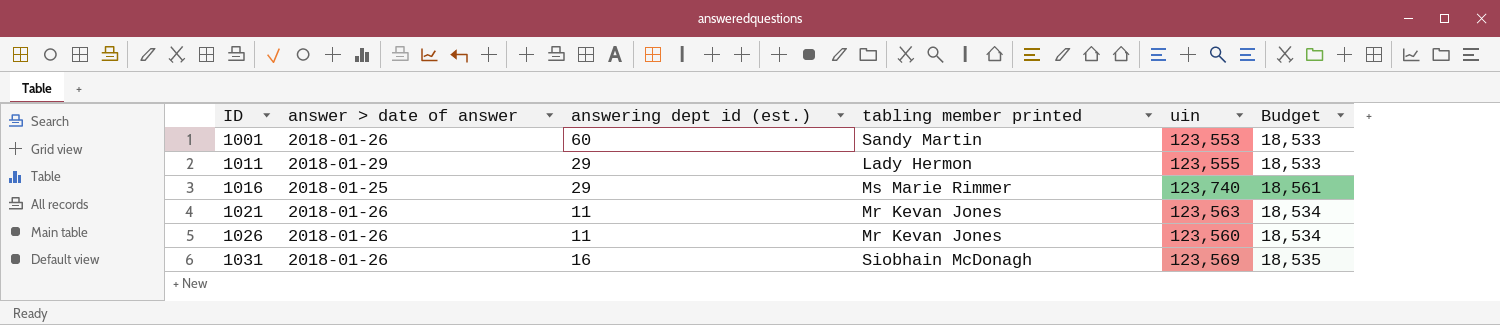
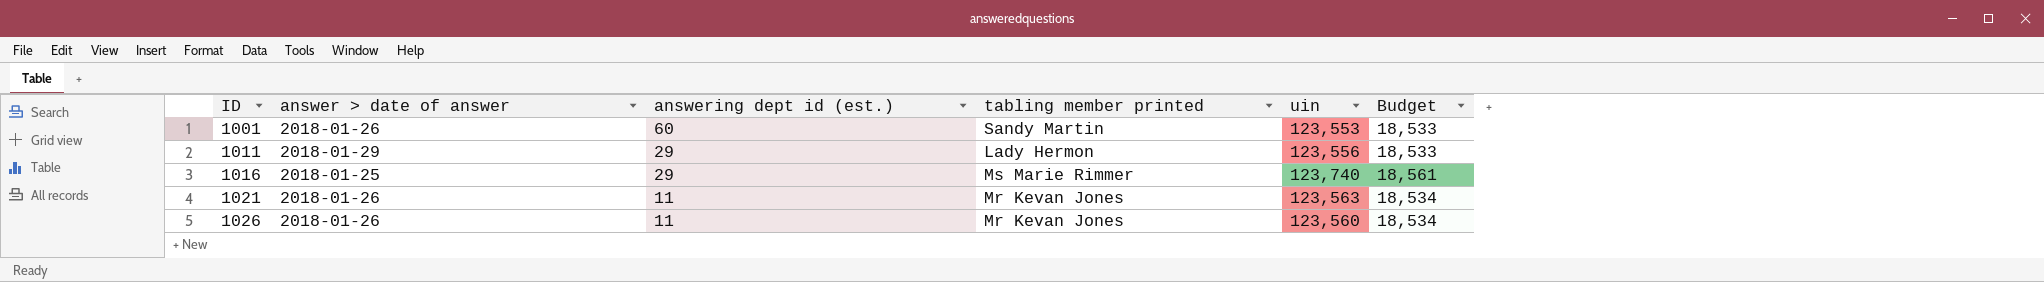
row 1031: 2018-01-26 | 16 | Siobhain McDonagh | 123,569 | 18,535 -> none
1011 | uin: 123,555 -> 123,556

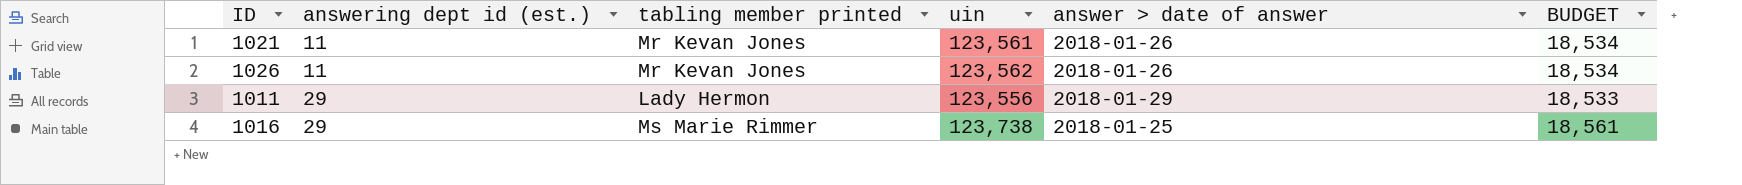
row order: ID ascending -> answering dept id (est.) ascending
column answer > date of answer | position: 2 -> 5
column name: Budget -> BUDGET
row 1001: 2018-01-26 | 60 | Sandy Martin | 123,553 | 18,533 -> none
1021 | uin: 123,563 -> 123,561
1026 | uin: 123,560 -> 123,562
1016 | uin: 123,740 -> 123,738

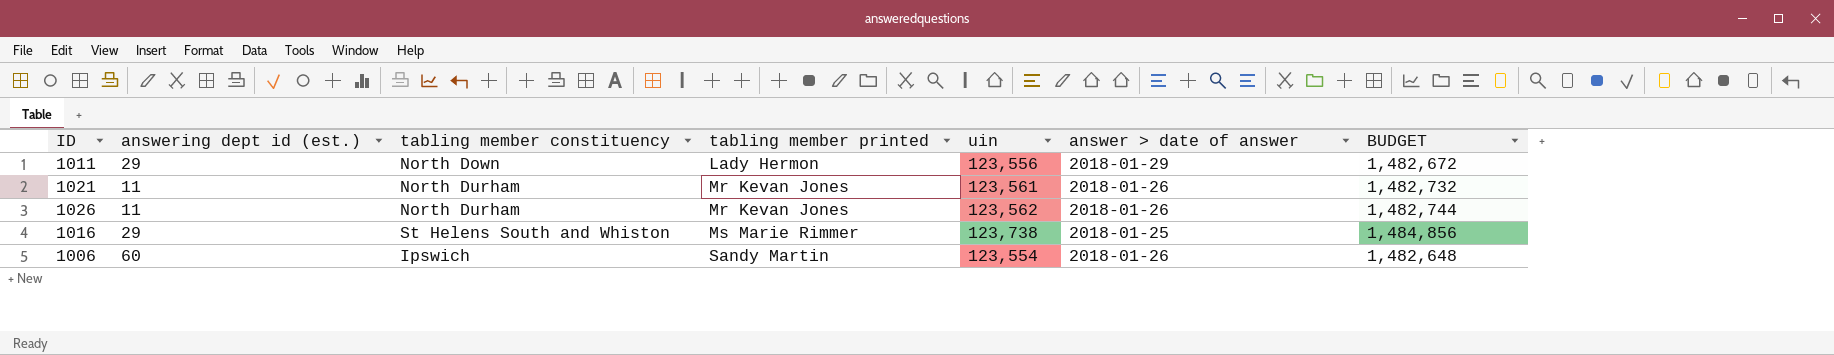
row order: answering dept id (est.) ascending -> tabling member printed ascending
column tabling member constituency | position: none -> 3
column BUDGET | formula: [uin] * 0.15 -> [uin] * 12
row 1006: none -> 60 | Ipswich | Sandy Martin | 123,554 | 2018-01-26 | 1,482,648

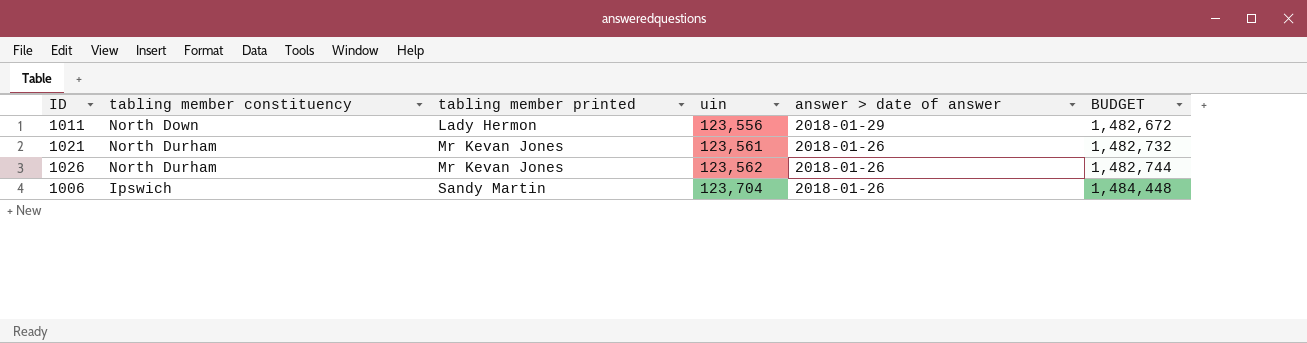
column answering dept id (est.) | position: 2 -> none
row 1016: 29 | St Helens South and Whiston | Ms Marie Rimmer | 123,738 | 2018-01-25 | 1,484,856 -> none
1006 | uin: 123,554 -> 123,704
1006 | BUDGET: 1,482,648 -> 1,484,448

